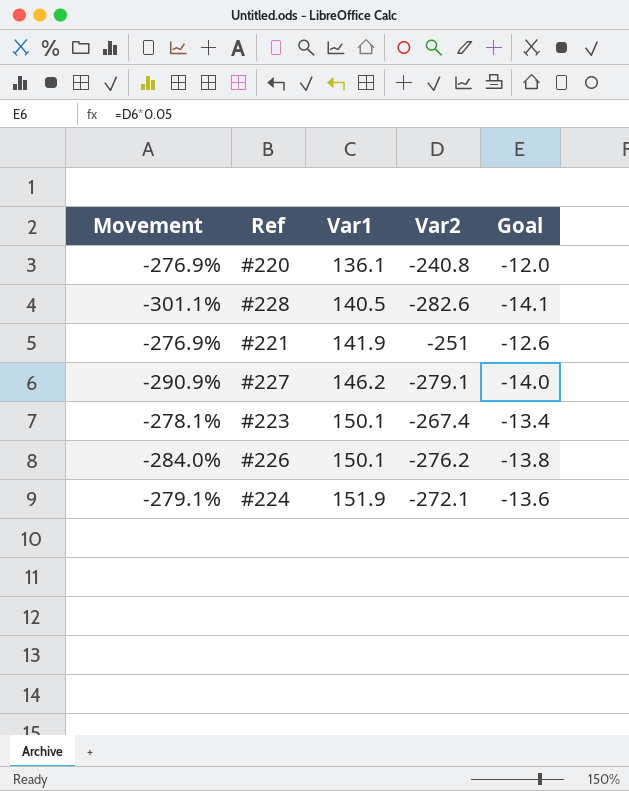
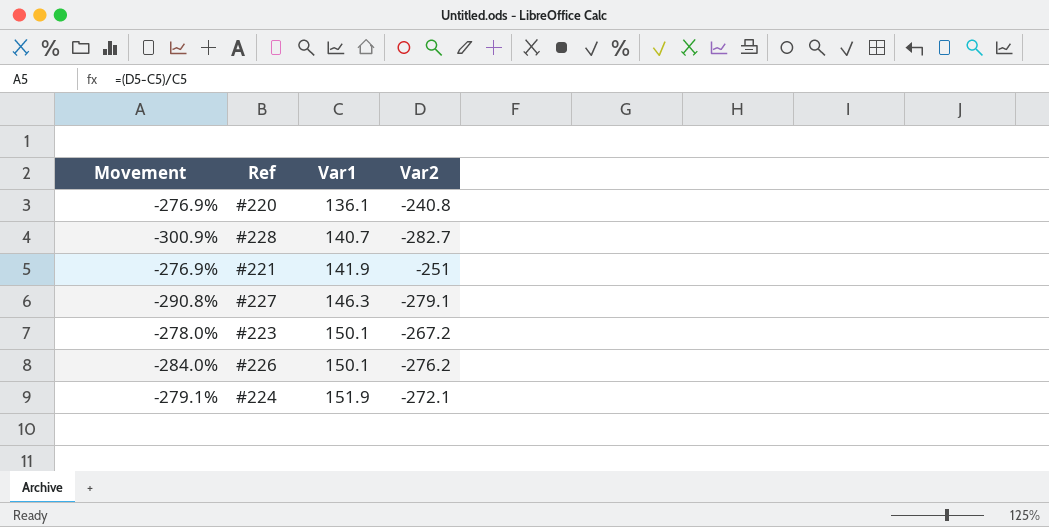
column Goal | formula: [Var2] * 0.05 -> none
#228 | Movement: -301.1% -> -300.9%
#228 | Var1: 140.5 -> 140.7
#228 | Var2: -282.6 -> -282.7
#227 | Movement: -290.9% -> -290.8%
#227 | Var1: 146.2 -> 146.3
#223 | Movement: -278.1% -> -278.0%
#223 | Var2: -267.4 -> -267.2

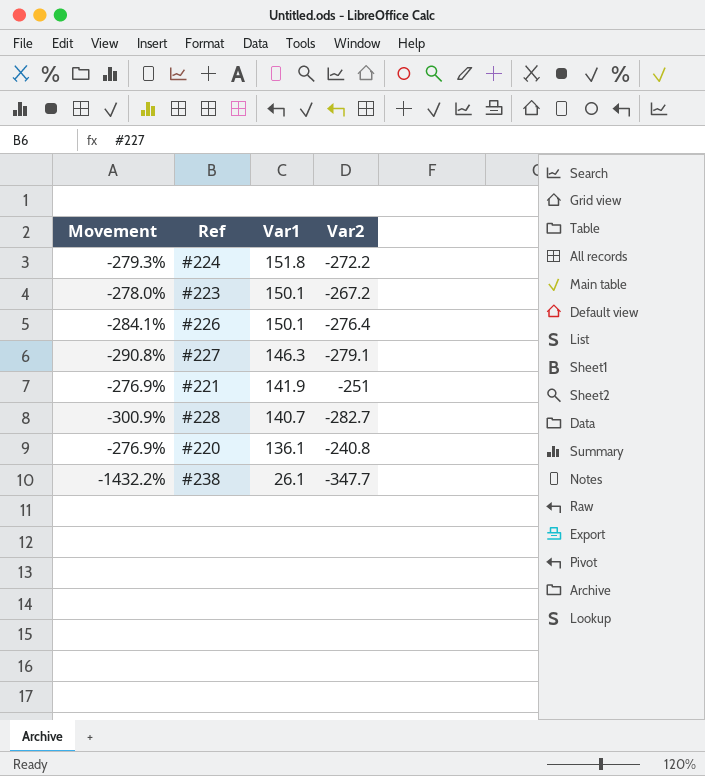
row order: Var1 ascending -> Var1 descending
#224 | Movement: -279.1% -> -279.3%
#224 | Var1: 151.9 -> 151.8
#224 | Var2: -272.1 -> -272.2
#226 | Movement: -284.0% -> -284.1%
#226 | Var2: -276.2 -> -276.4
row #238: none -> -1432.2% | 26.1 | -347.7

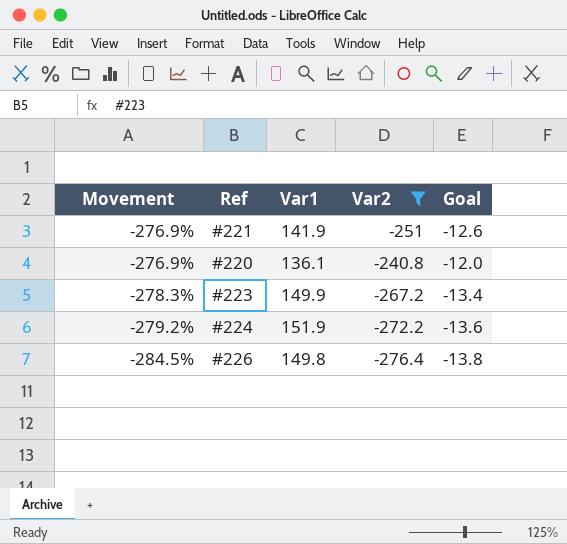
filter: none -> Var2 >= -276.4
row order: Var1 descending -> Movement descending
column Goal | formula: none -> [Var2] * 0.05
#223 | Movement: -278.0% -> -278.3%
#223 | Var1: 150.1 -> 149.9
#224 | Movement: -279.3% -> -279.2%
#224 | Var1: 151.8 -> 151.9
#226 | Movement: -284.1% -> -284.5%
#226 | Var1: 150.1 -> 149.8

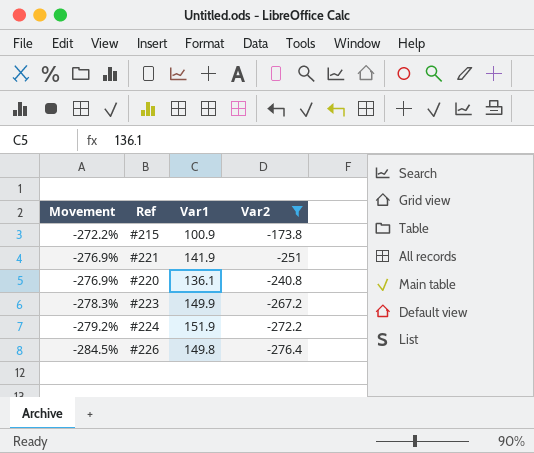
column Goal | formula: [Var2] * 0.05 -> none
row #215: none -> -272.2% | 100.9 | -173.8

